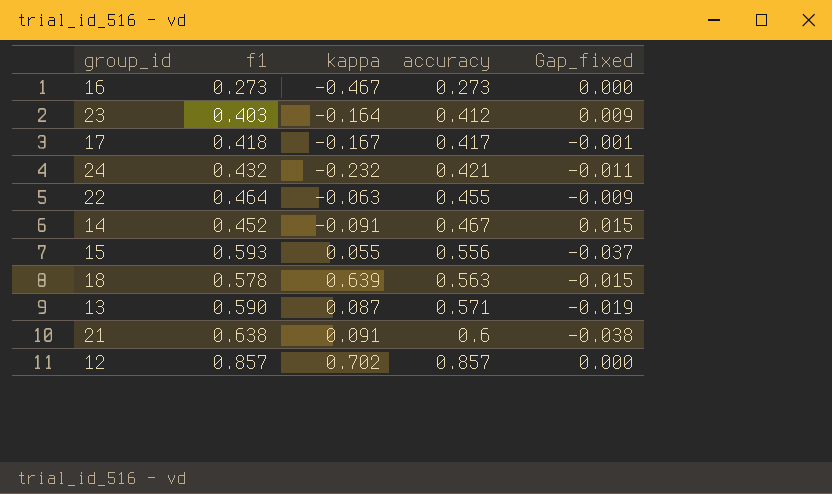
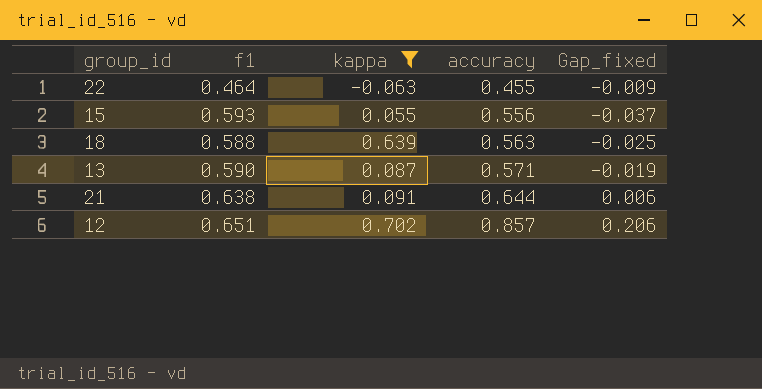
filter: none -> kappa >= -0.063
18 | f1: 0.578 -> 0.588
18 | Gap_fixed: -0.015 -> -0.025
21 | accuracy: 0.6 -> 0.644
21 | Gap_fixed: -0.038 -> 0.006
12 | f1: 0.857 -> 0.651
12 | Gap_fixed: 0.000 -> 0.206

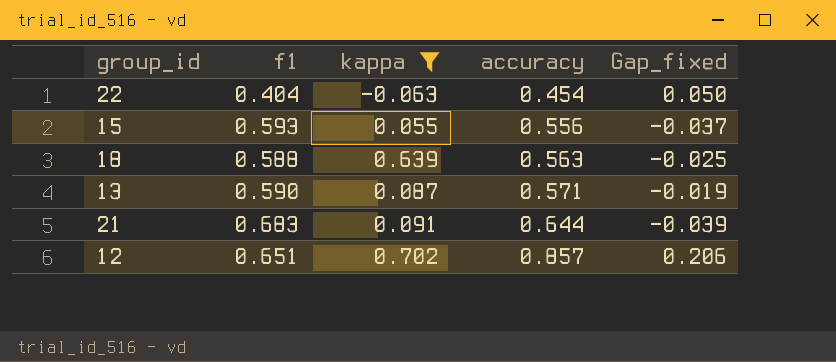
22 | f1: 0.464 -> 0.404
22 | accuracy: 0.455 -> 0.454
22 | Gap_fixed: -0.009 -> 0.050
21 | f1: 0.638 -> 0.683
21 | Gap_fixed: 0.006 -> -0.039

